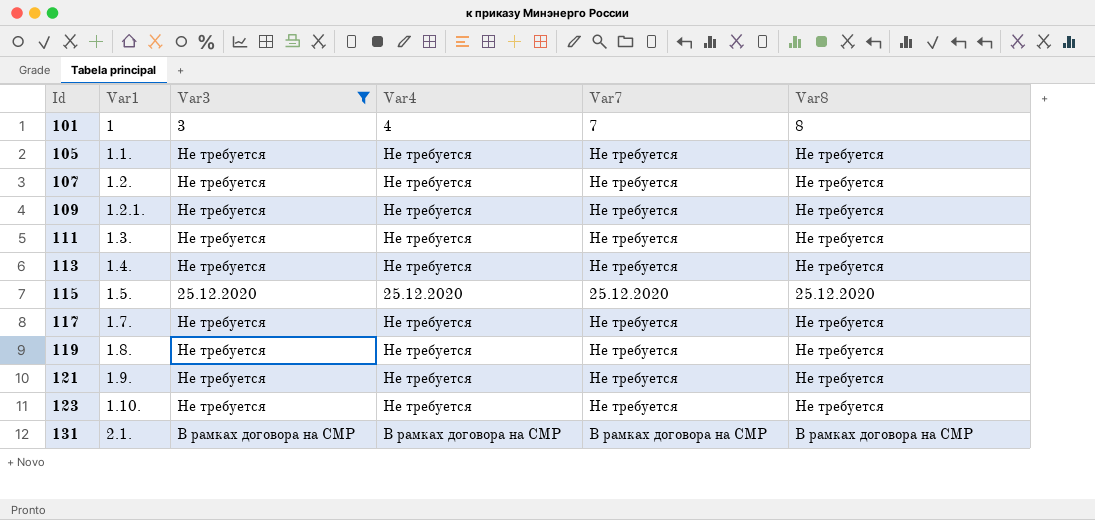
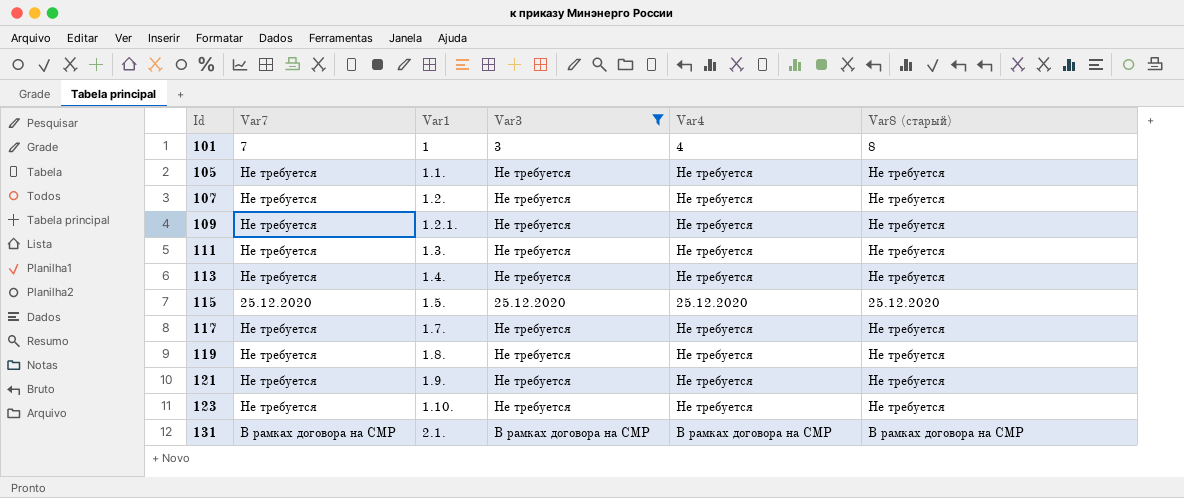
column Var7 | position: 5 -> 2
column name: Var8 -> Var8 (старый)

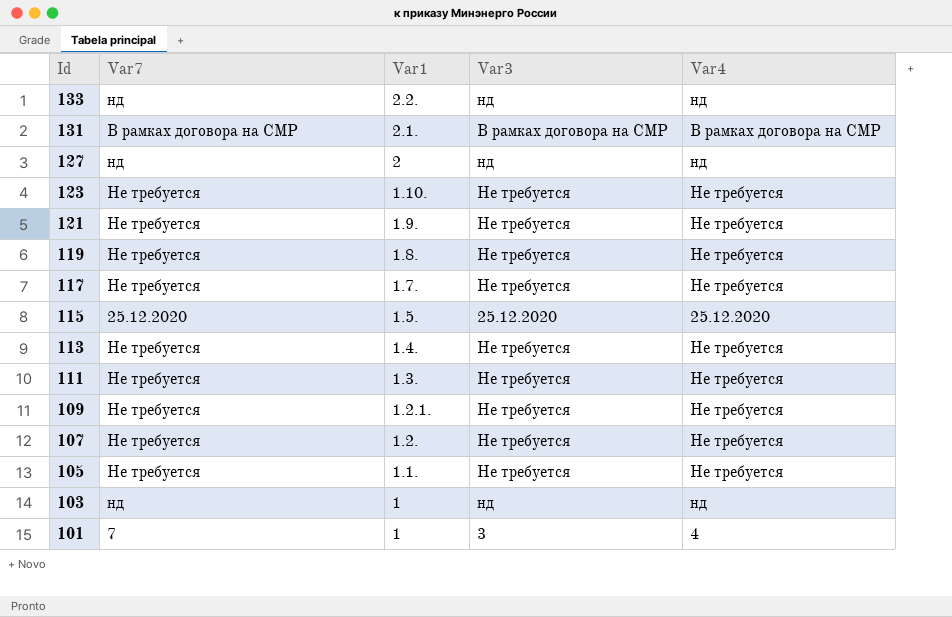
filter: Var3 != нд -> none
row order: Id ascending -> Id descending
column Var8 (старый) | position: 6 -> none

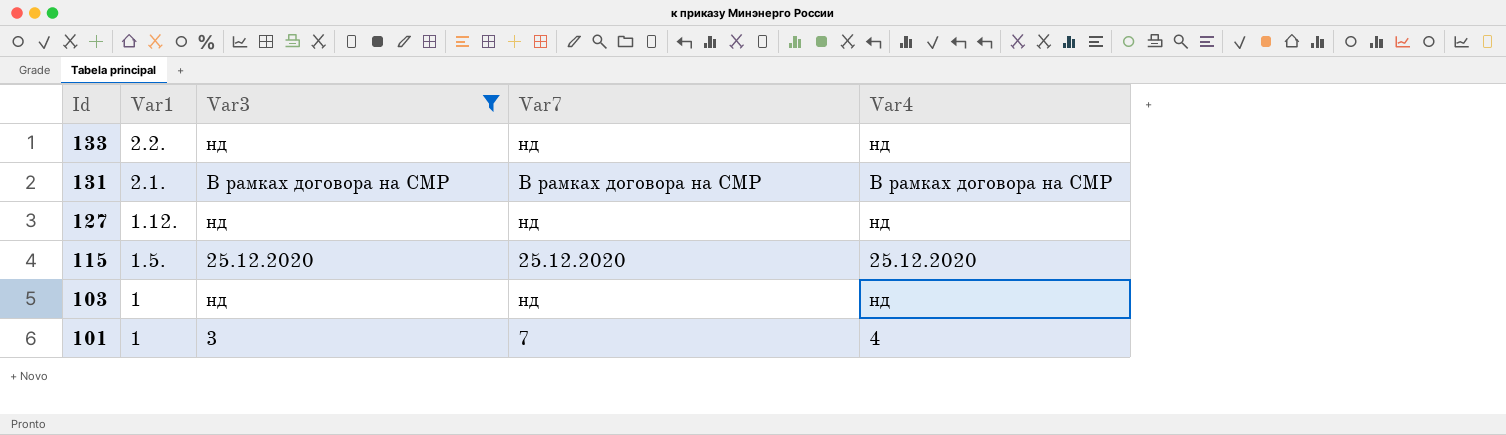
filter: none -> Var3 != Не требуется
column Var7 | position: 2 -> 4
127 | Var1: 2 -> 1.12.

